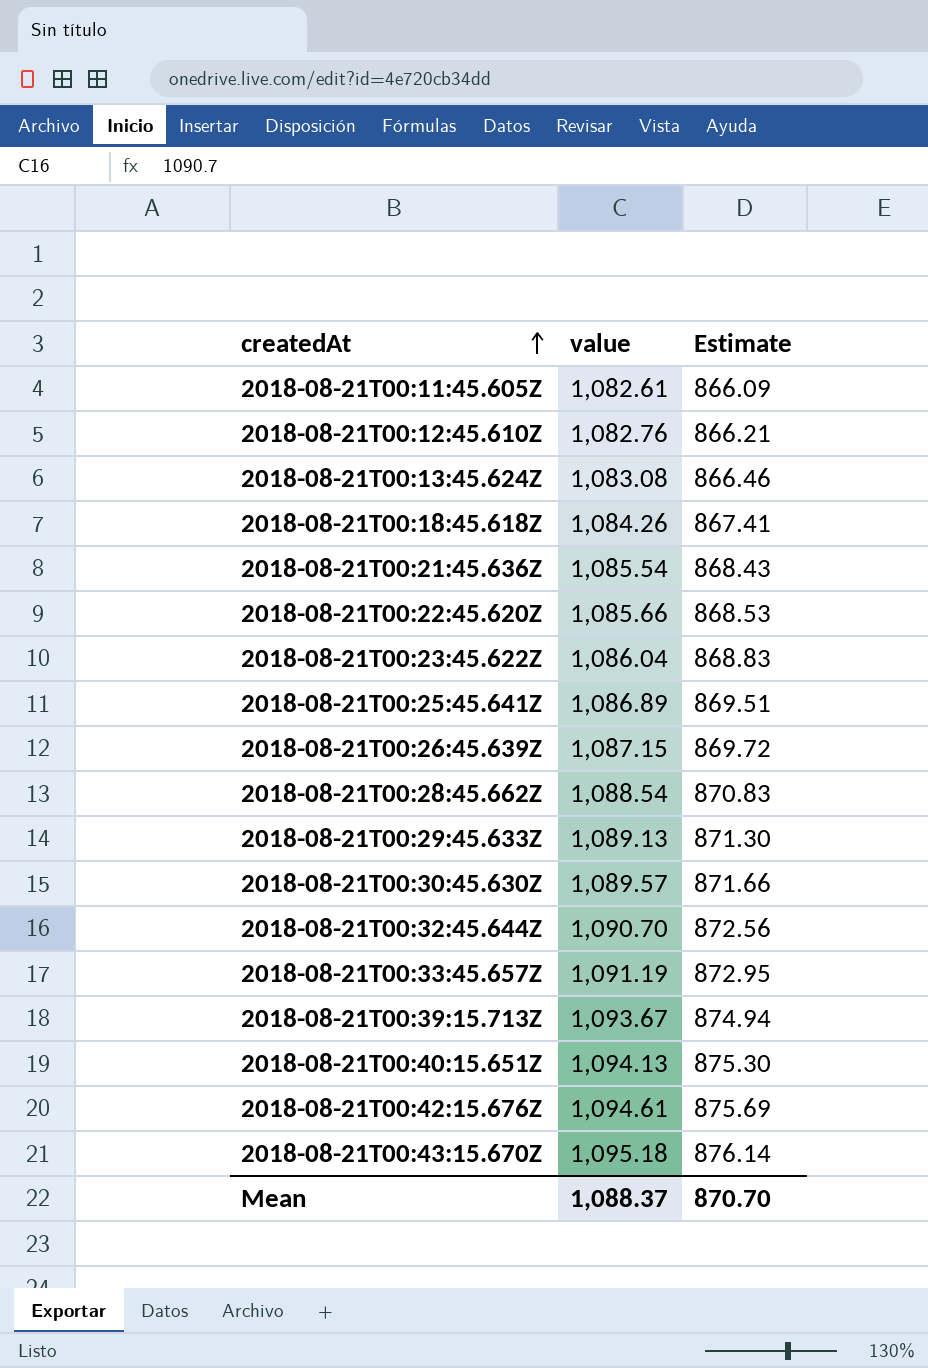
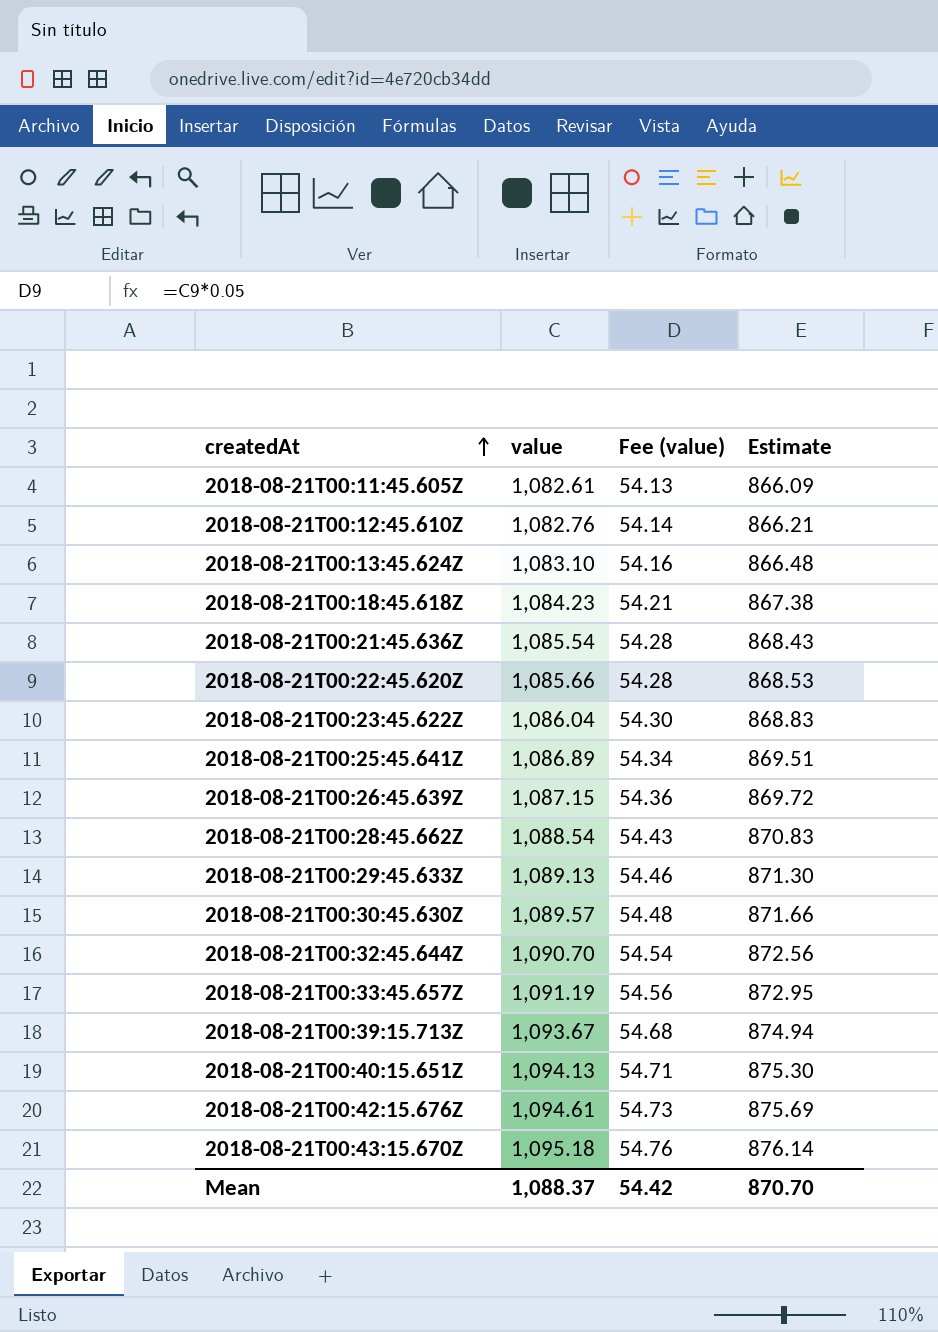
column Fee (value) | formula: none -> [value] * 0.05
2018-08-21T00:13:45.624Z | value: 1,083.08 -> 1,083.10
2018-08-21T00:13:45.624Z | Estimate: 866.46 -> 866.48
2018-08-21T00:18:45.618Z | value: 1,084.26 -> 1,084.23
2018-08-21T00:18:45.618Z | Estimate: 867.41 -> 867.38

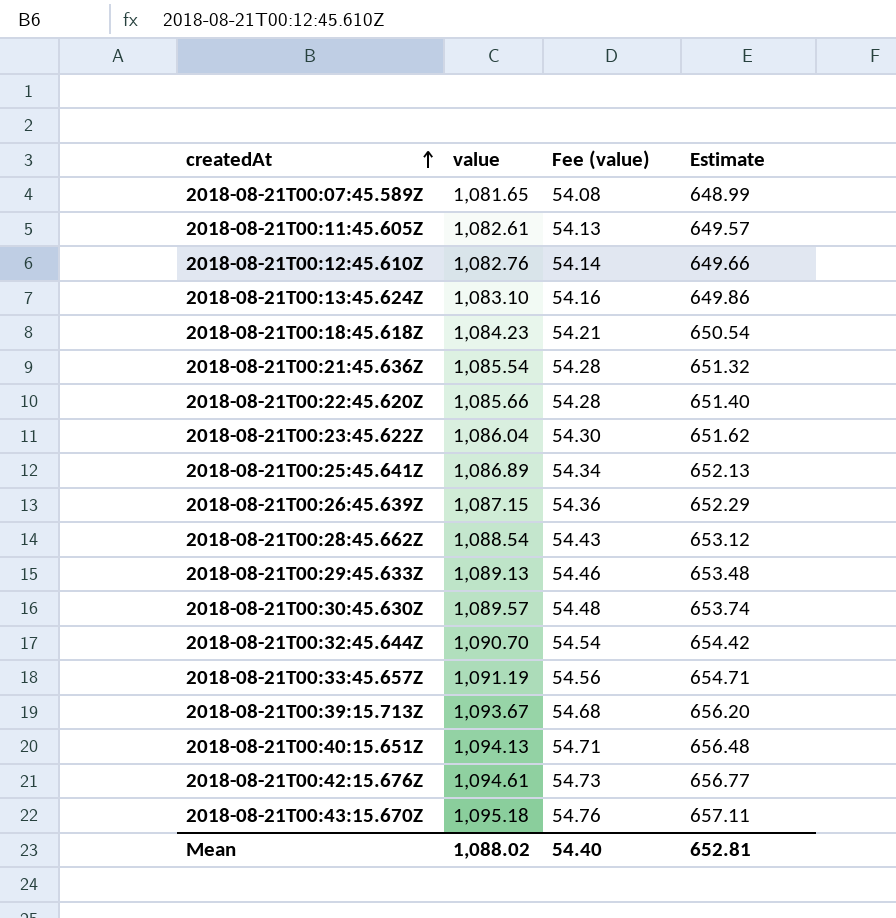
column Estimate | formula: [value] * 0.8 -> [value] * 0.6
row 2018-08-21T00:07:45.589Z: none -> 1,081.65 | 54.08 | 648.99
Mean | value: 1,088.37 -> 1,088.02
Mean | Fee (value): 54.42 -> 54.40
Mean | Estimate: 870.70 -> 652.81

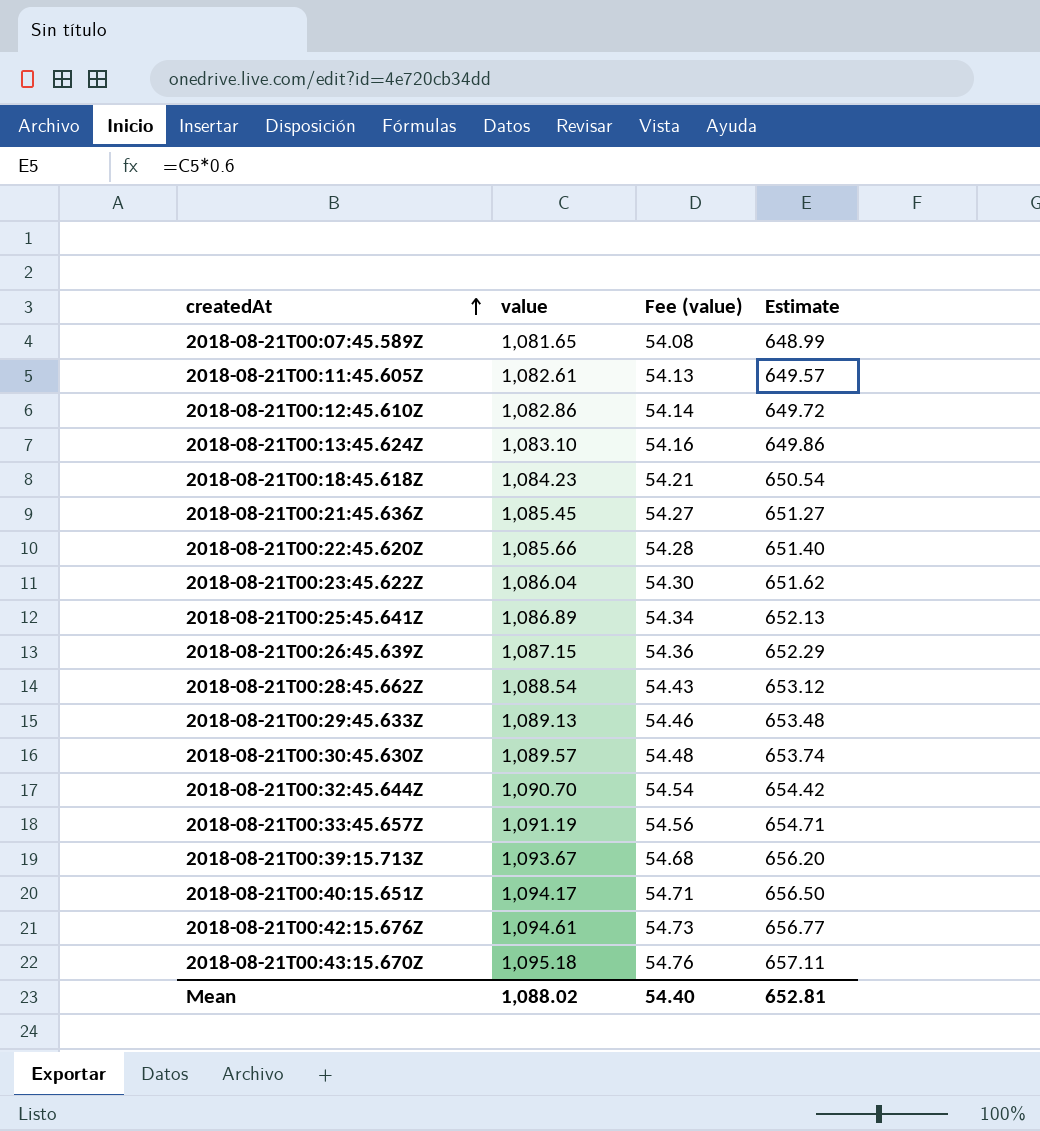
2018-08-21T00:12:45.610Z | value: 1,082.76 -> 1,082.86
2018-08-21T00:12:45.610Z | Estimate: 649.66 -> 649.72
2018-08-21T00:21:45.636Z | value: 1,085.54 -> 1,085.45
2018-08-21T00:21:45.636Z | Fee (value): 54.28 -> 54.27
2018-08-21T00:21:45.636Z | Estimate: 651.32 -> 651.27
2018-08-21T00:40:15.651Z | value: 1,094.13 -> 1,094.17
2018-08-21T00:40:15.651Z | Estimate: 656.48 -> 656.50

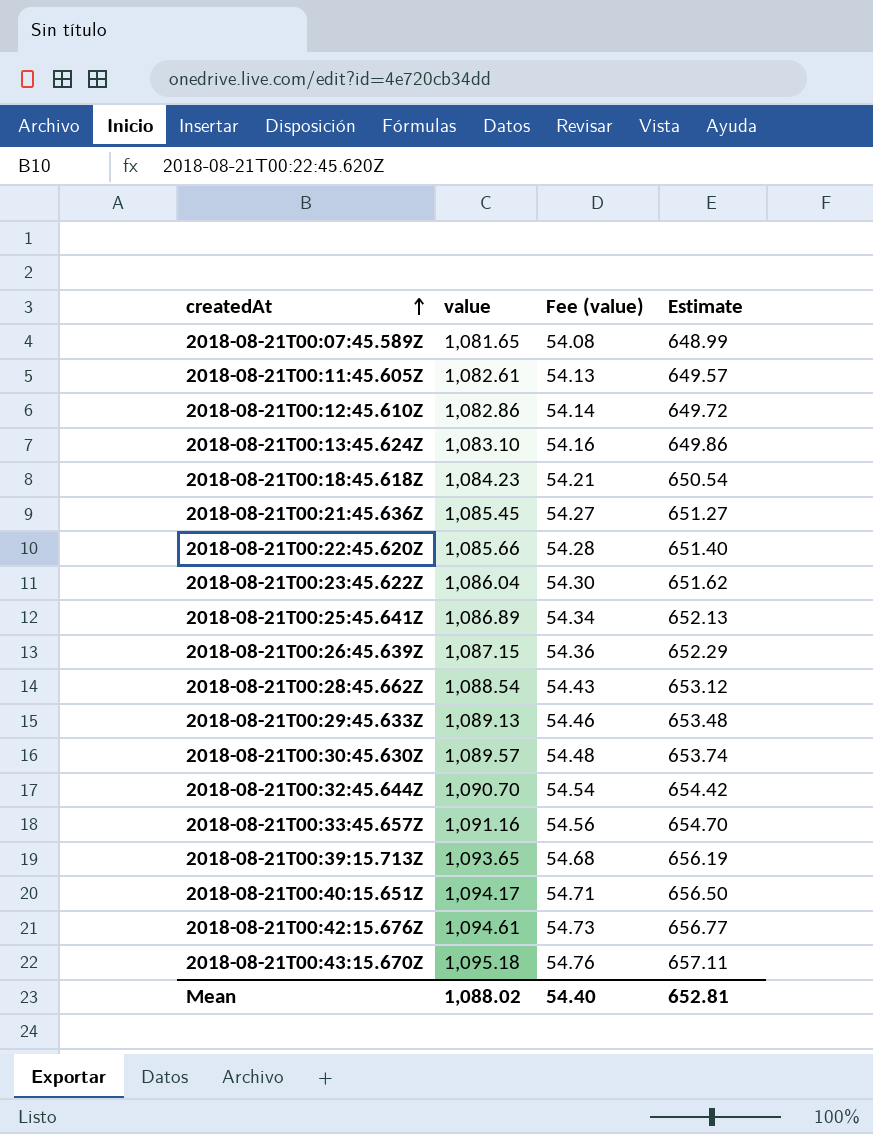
2018-08-21T00:33:45.657Z | value: 1,091.19 -> 1,091.16
2018-08-21T00:33:45.657Z | Estimate: 654.71 -> 654.70
2018-08-21T00:39:15.713Z | value: 1,093.67 -> 1,093.65
2018-08-21T00:39:15.713Z | Estimate: 656.20 -> 656.19

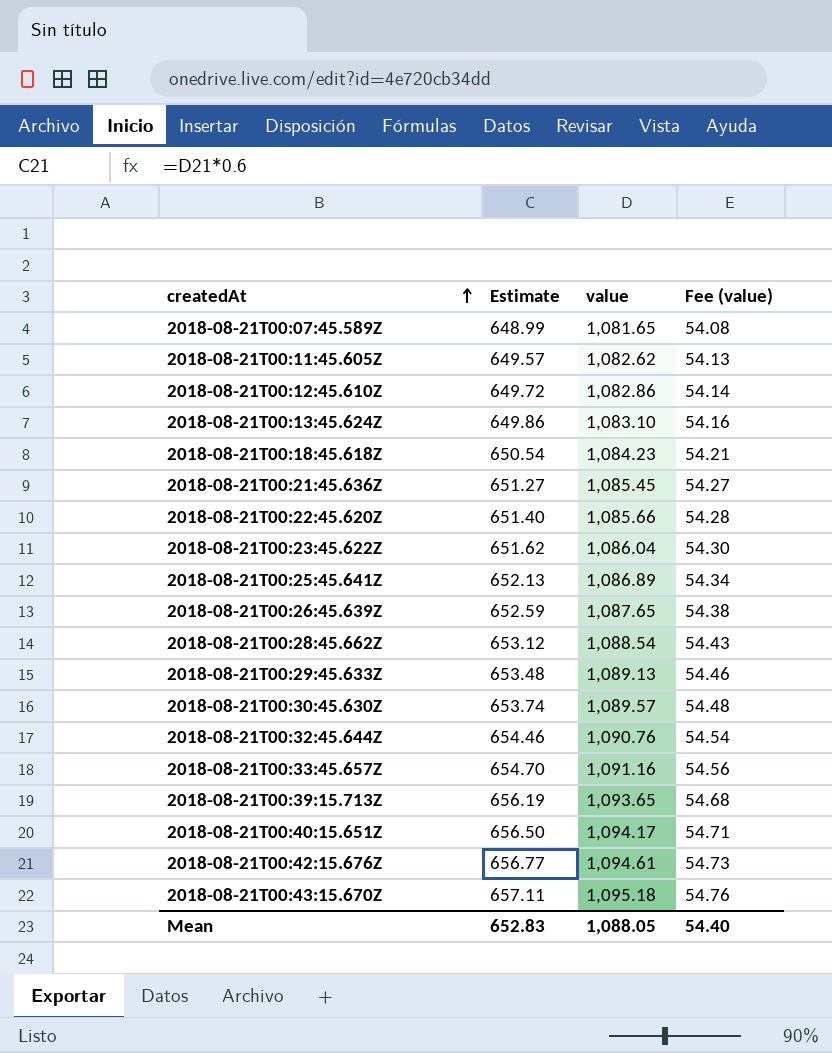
column Estimate | position: 4 -> 2
2018-08-21T00:11:45.605Z | value: 1,082.61 -> 1,082.62
2018-08-21T00:26:45.639Z | Estimate: 652.29 -> 652.59
2018-08-21T00:26:45.639Z | value: 1,087.15 -> 1,087.65
2018-08-21T00:26:45.639Z | Fee (value): 54.36 -> 54.38
2018-08-21T00:32:45.644Z | Estimate: 654.42 -> 654.46
2018-08-21T00:32:45.644Z | value: 1,090.70 -> 1,090.76
Mean | Estimate: 652.81 -> 652.83
Mean | value: 1,088.02 -> 1,088.05

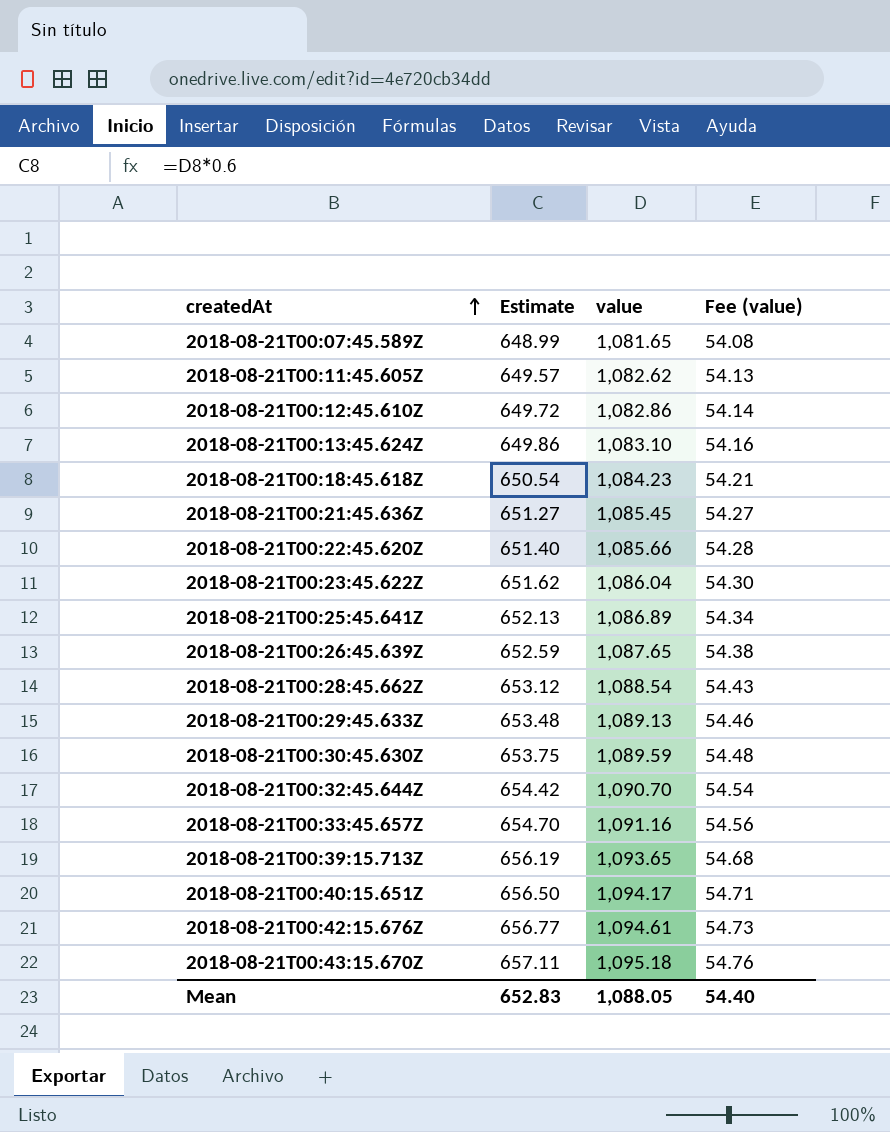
2018-08-21T00:30:45.630Z | Estimate: 653.74 -> 653.75
2018-08-21T00:30:45.630Z | value: 1,089.57 -> 1,089.59
2018-08-21T00:32:45.644Z | Estimate: 654.46 -> 654.42
2018-08-21T00:32:45.644Z | value: 1,090.76 -> 1,090.70

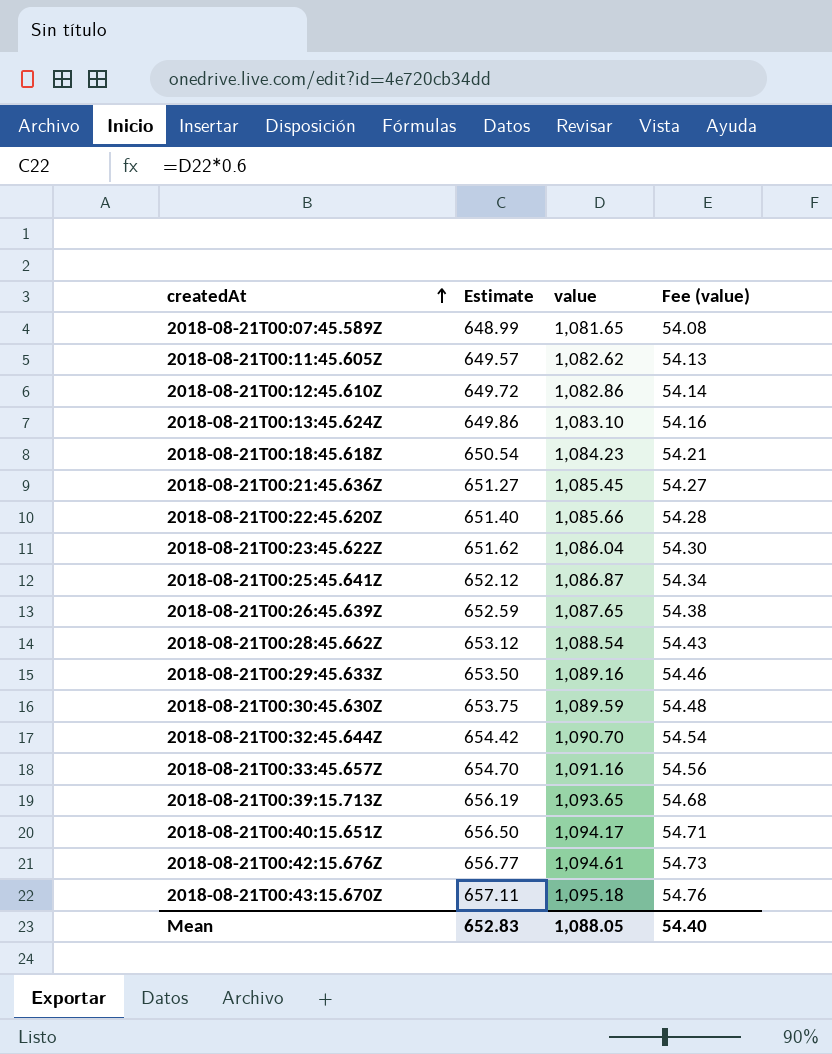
2018-08-21T00:25:45.641Z | Estimate: 652.13 -> 652.12
2018-08-21T00:25:45.641Z | value: 1,086.89 -> 1,086.87
2018-08-21T00:29:45.633Z | Estimate: 653.48 -> 653.50
2018-08-21T00:29:45.633Z | value: 1,089.13 -> 1,089.16

